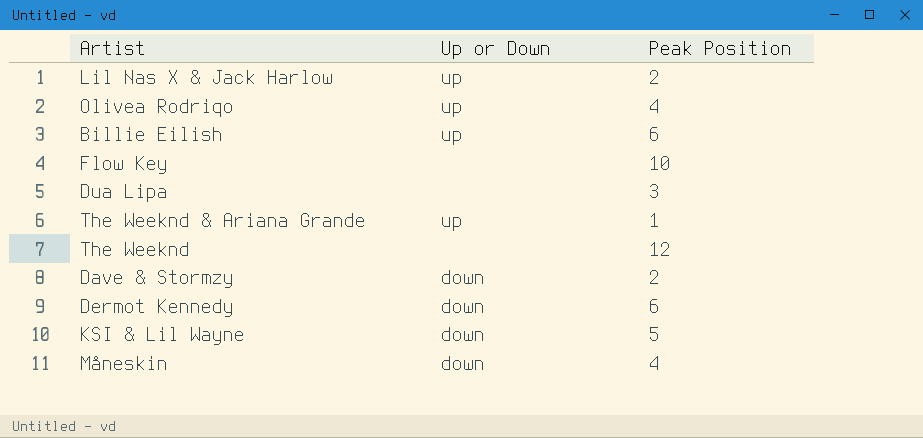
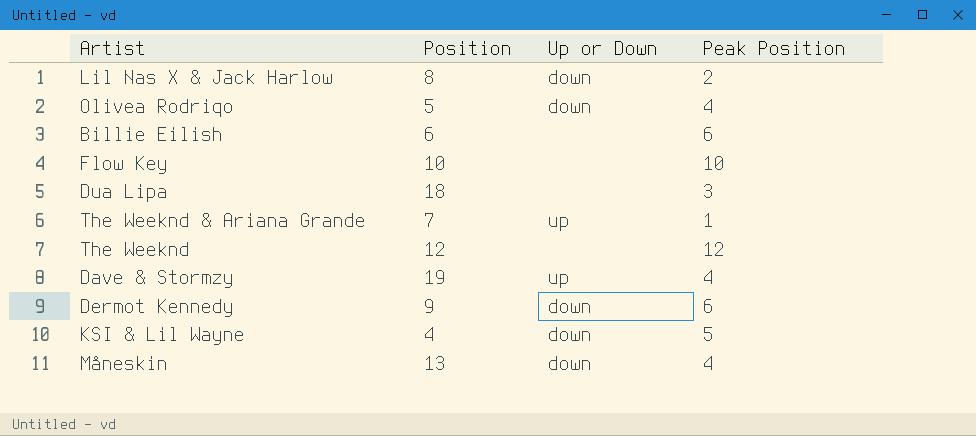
column Position | position: none -> 2
Lil Nas X & Jack Harlow | Up or Down: up -> down
Olivea Rodriqo | Up or Down: up -> down
Billie Eilish | Up or Down: up -> none
Dave & Stormzy | Up or Down: down -> up
Dave & Stormzy | Peak Position: 2 -> 4

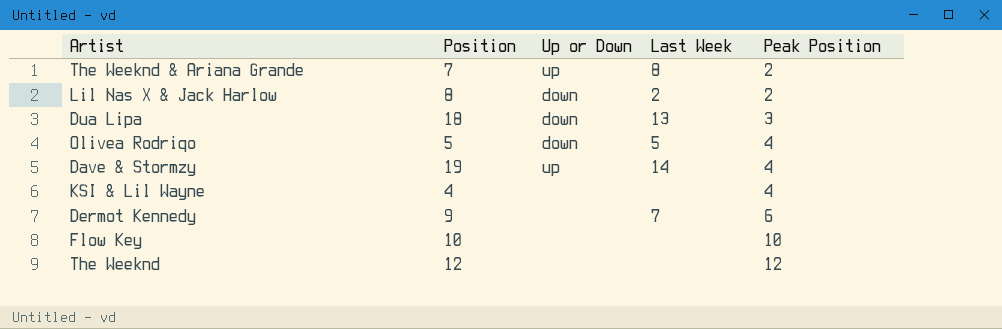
row order: none -> Peak Position ascending
column Last Week | position: none -> 4
row Billie Eilish: 6 | none | 6 -> none
row Måneskin: 13 | down | 4 -> none
The Weeknd & Ariana Grande | Peak Position: 1 -> 2
Dua Lipa | Up or Down: none -> down
KSI & Lil Wayne | Up or Down: down -> none
KSI & Lil Wayne | Peak Position: 5 -> 4
Dermot Kennedy | Up or Down: down -> none

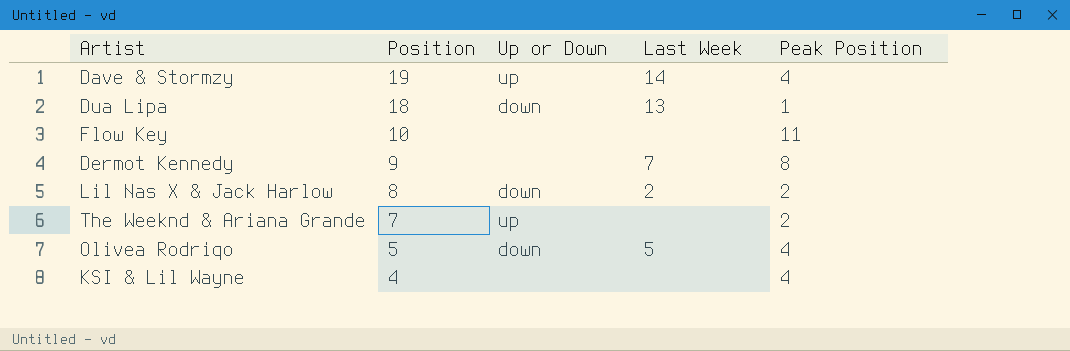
row order: Peak Position ascending -> Position descending
row The Weeknd: 12 | none | none | 12 -> none
Dua Lipa | Peak Position: 3 -> 1
Flow Key | Peak Position: 10 -> 11
Dermot Kennedy | Peak Position: 6 -> 8
The Weeknd & Ariana Grande | Last Week: 8 -> none

